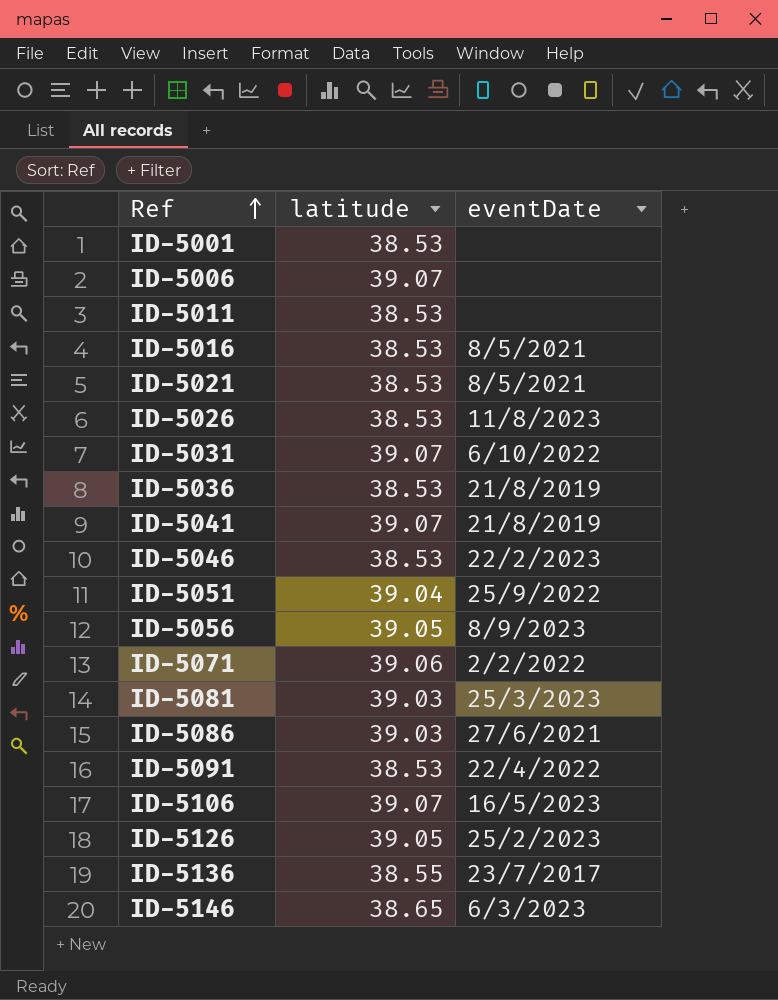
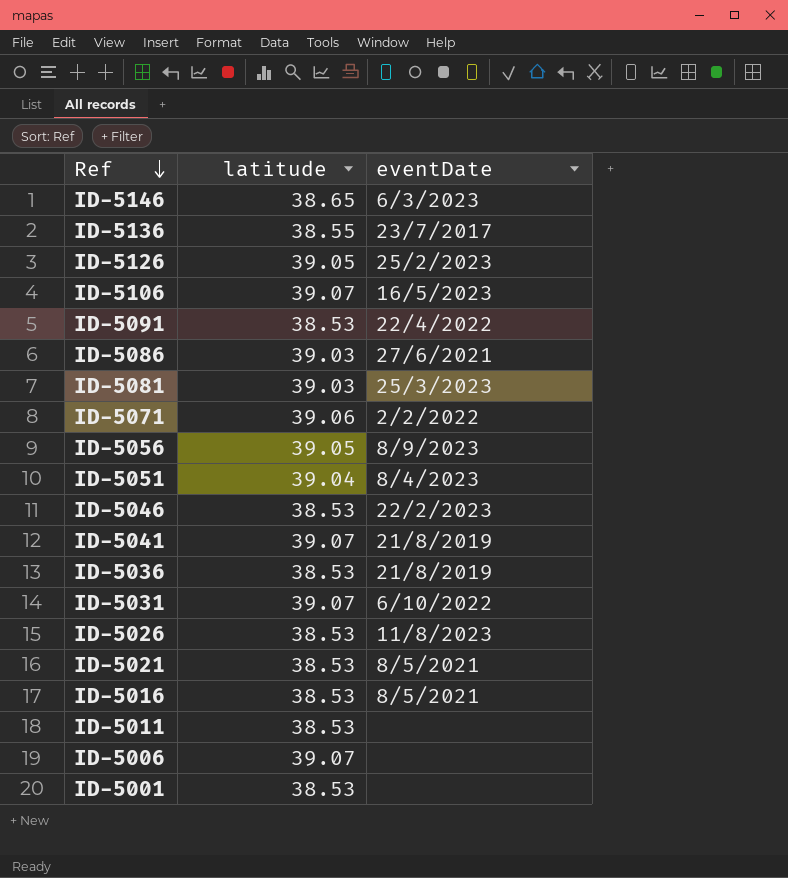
row order: Ref ascending -> Ref descending
ID-5051 | eventDate: 25/9/2022 -> 8/4/2023

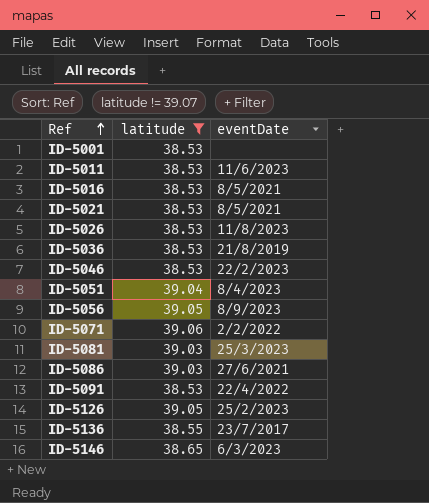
filter: none -> latitude != 39.07
row order: Ref descending -> Ref ascending
ID-5011 | eventDate: none -> 11/6/2023

